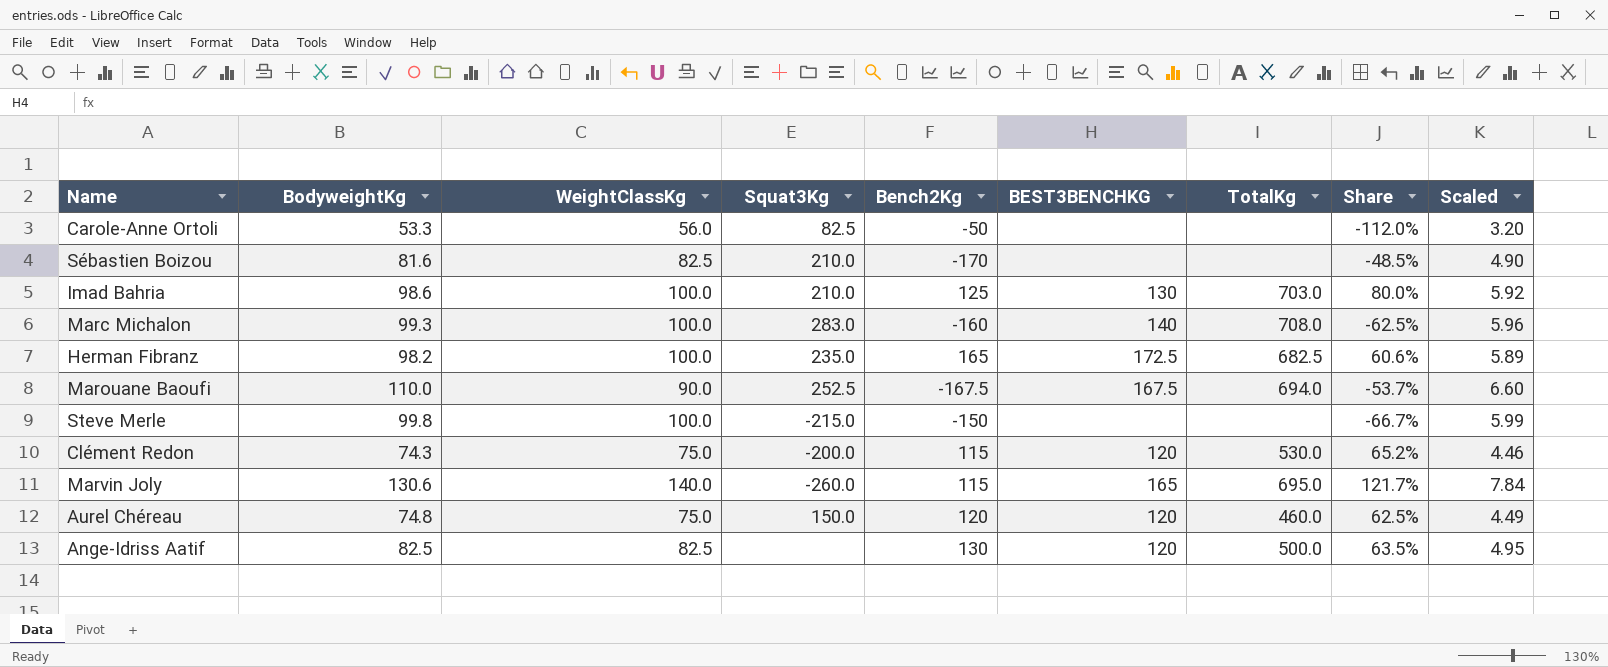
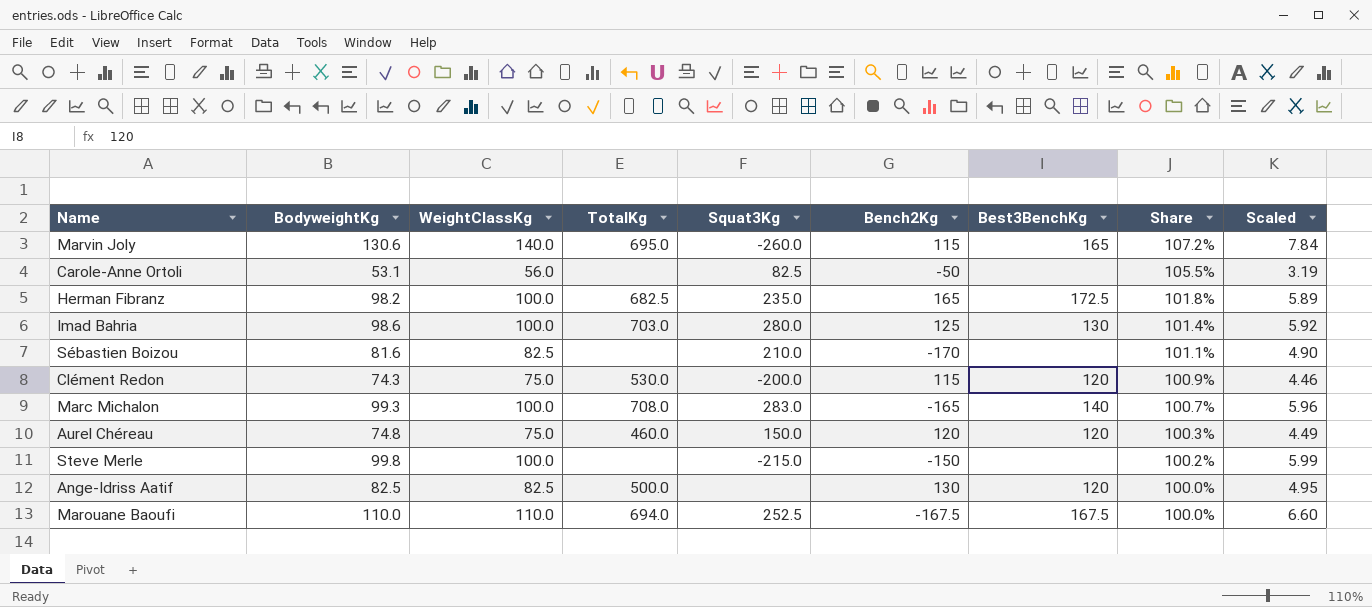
row order: none -> Share descending
column TotalKg | position: 7 -> 4
column name: BEST3BENCHKG -> Best3BenchKg
column Share | formula: [WeightClassKg] / [Bench2Kg] -> [WeightClassKg] / [BodyweightKg]
Carole-Anne Ortoli | BodyweightKg: 53.3 -> 53.1
Carole-Anne Ortoli | Scaled: 3.20 -> 3.19
Imad Bahria | Squat3Kg: 210.0 -> 280.0
Marc Michalon | Bench2Kg: -160 -> -165
Marouane Baoufi | WeightClassKg: 90.0 -> 110.0

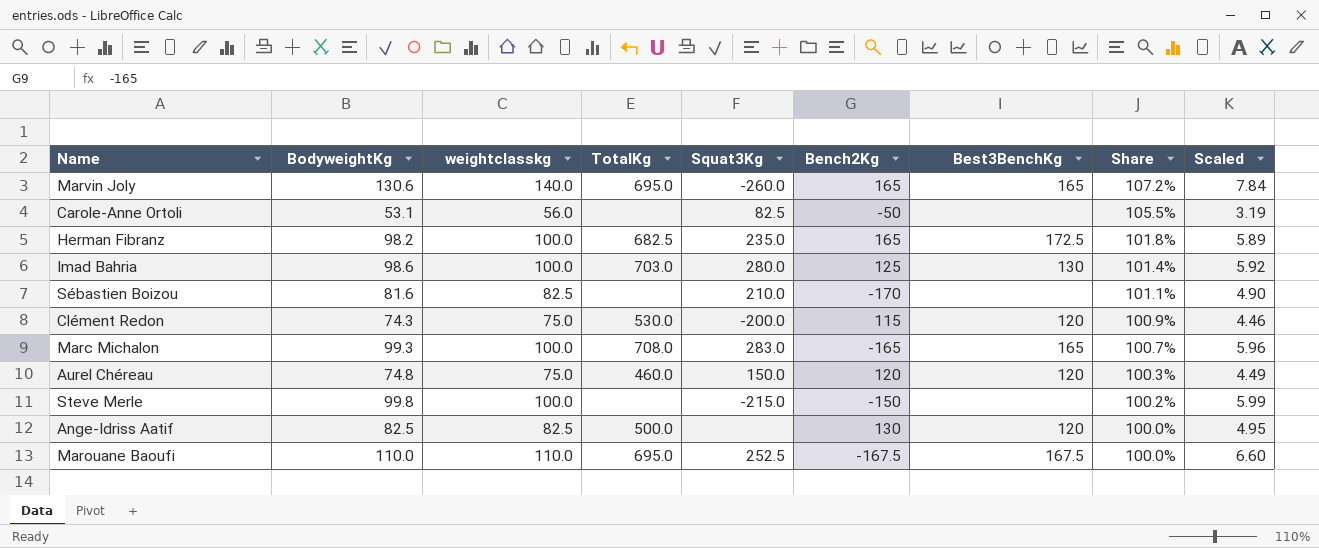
column name: WeightClassKg -> weightclasskg
Marvin Joly | Bench2Kg: 115 -> 165
Marc Michalon | Best3BenchKg: 140 -> 165
Marouane Baoufi | TotalKg: 694.0 -> 695.0

